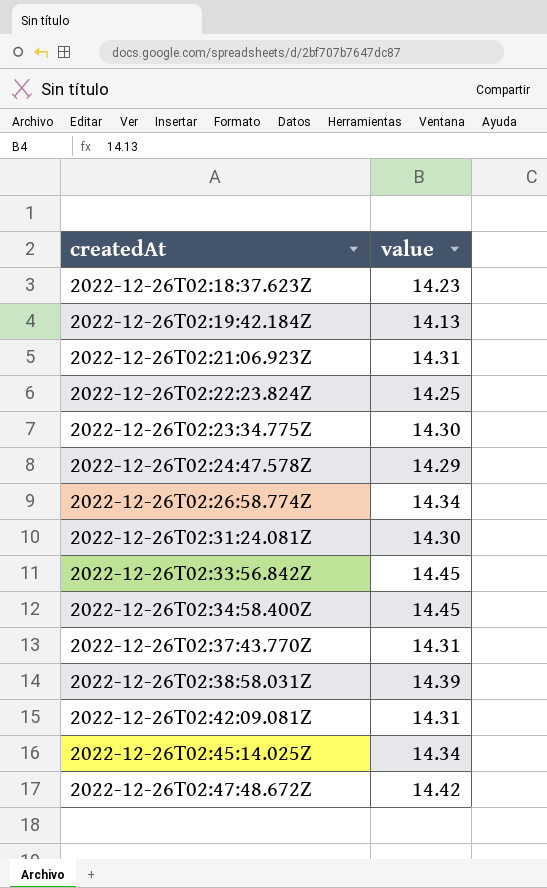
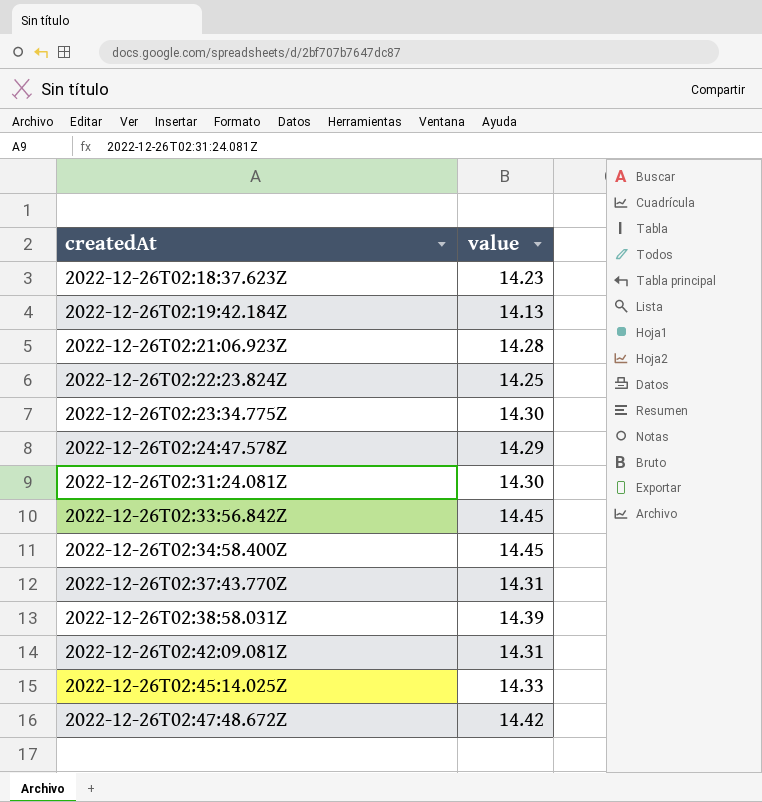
row 2022-12-26T02:26:58.774Z: 14.34 -> none
2022-12-26T02:21:06.923Z | value: 14.31 -> 14.28
2022-12-26T02:45:14.025Z | value: 14.34 -> 14.33

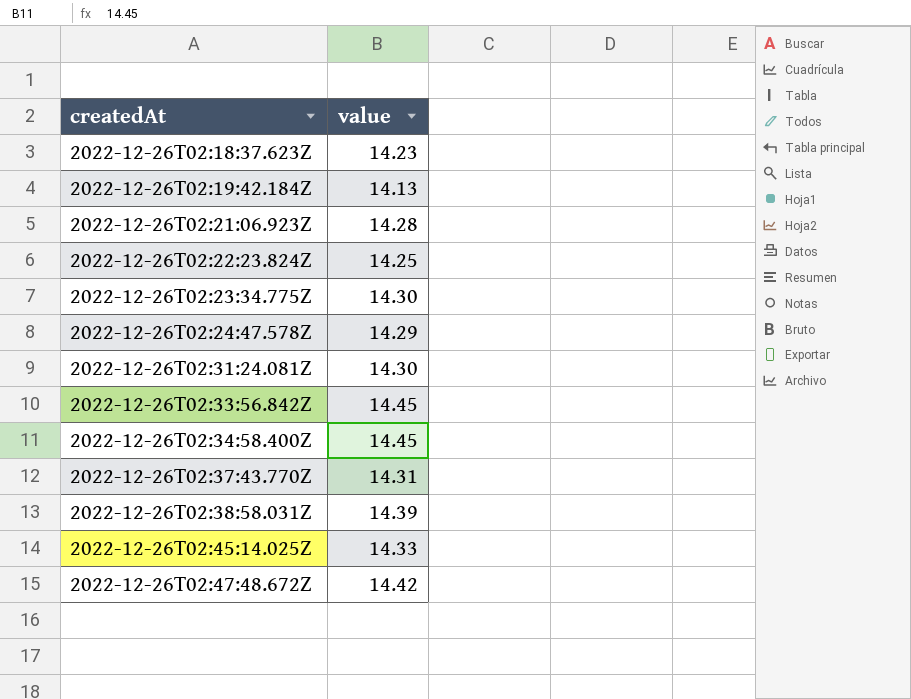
row 2022-12-26T02:42:09.081Z: 14.31 -> none

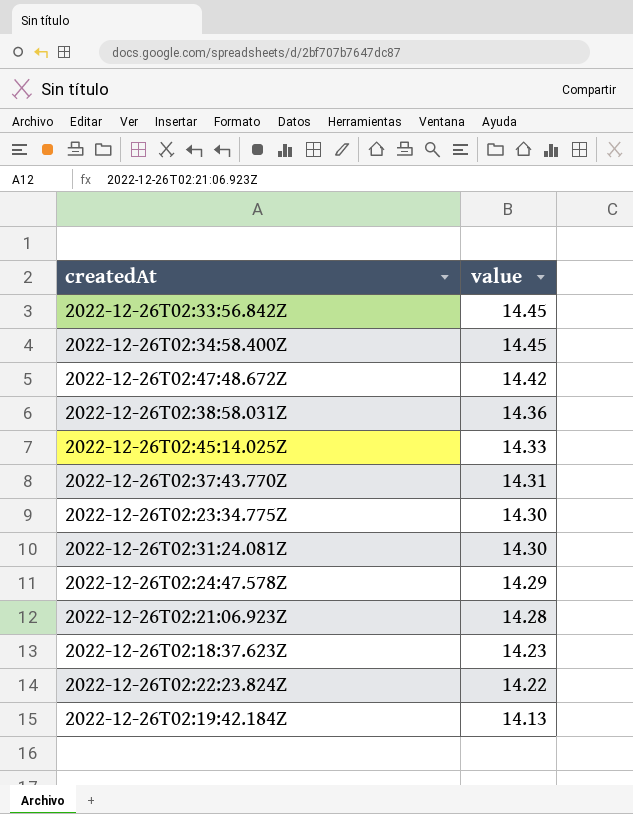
row order: createdAt ascending -> value descending
2022-12-26T02:38:58.031Z | value: 14.39 -> 14.36
2022-12-26T02:22:23.824Z | value: 14.25 -> 14.22

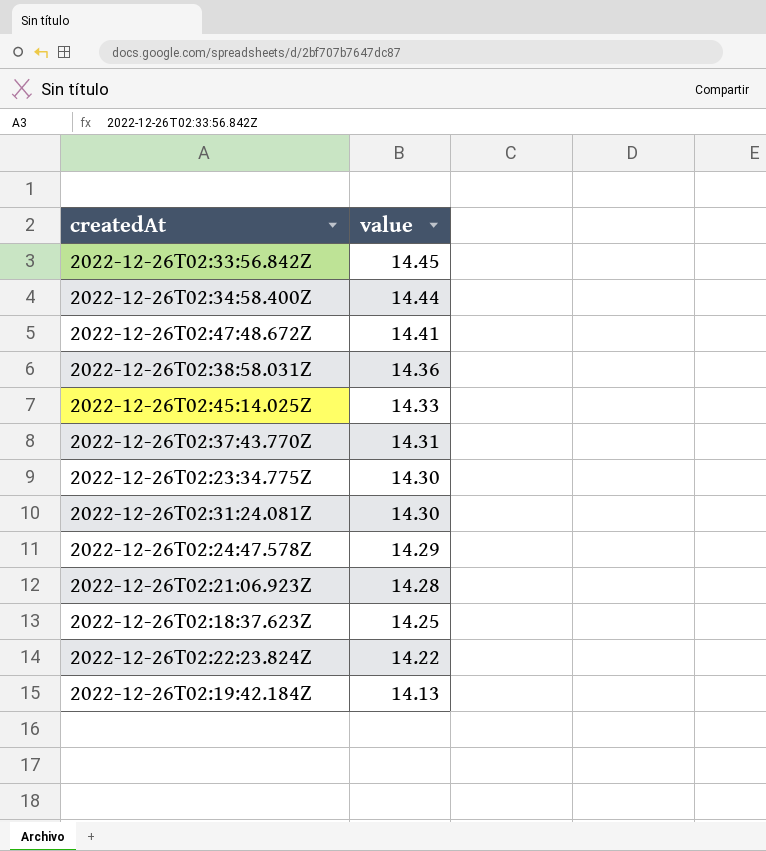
2022-12-26T02:34:58.400Z | value: 14.45 -> 14.44
2022-12-26T02:47:48.672Z | value: 14.42 -> 14.41
2022-12-26T02:18:37.623Z | value: 14.23 -> 14.25

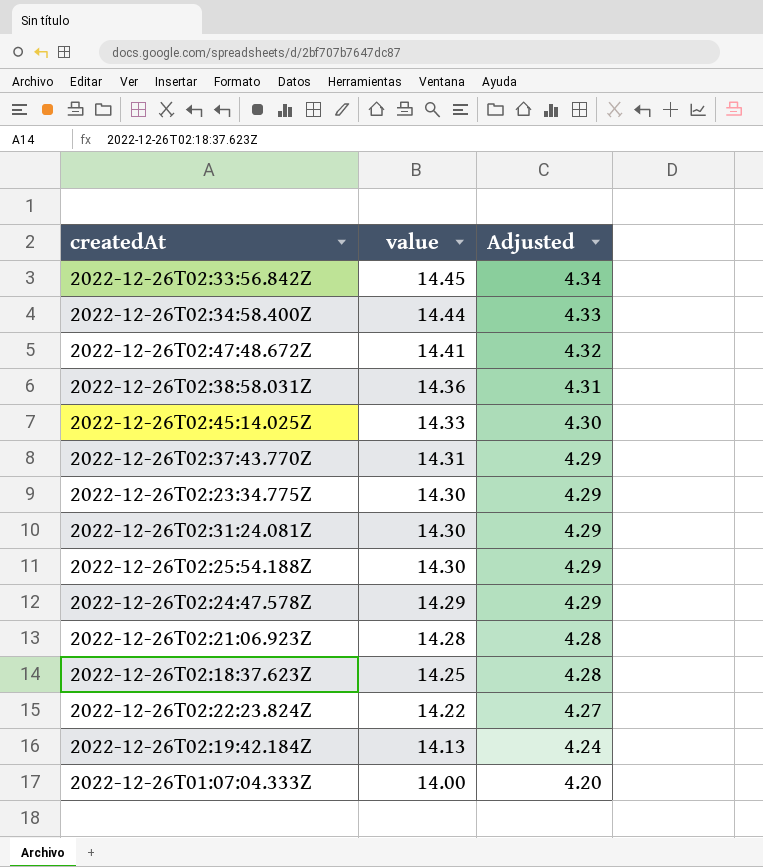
column Adjusted | formula: none -> [value] * 0.3
row 2022-12-26T02:25:54.188Z: none -> 14.30 | 4.29
row 2022-12-26T01:07:04.333Z: none -> 14.00 | 4.20

